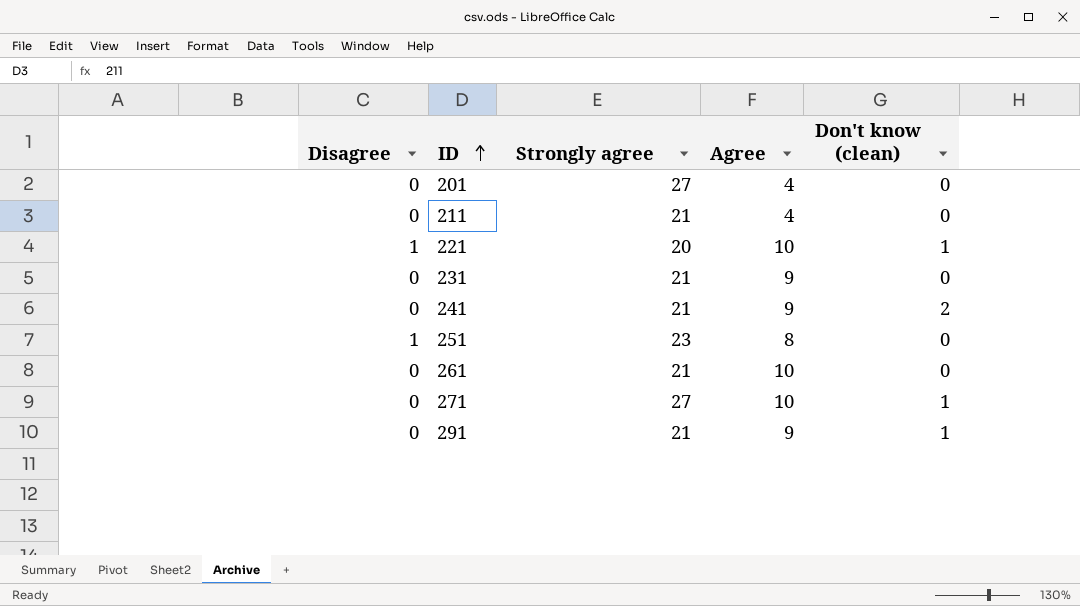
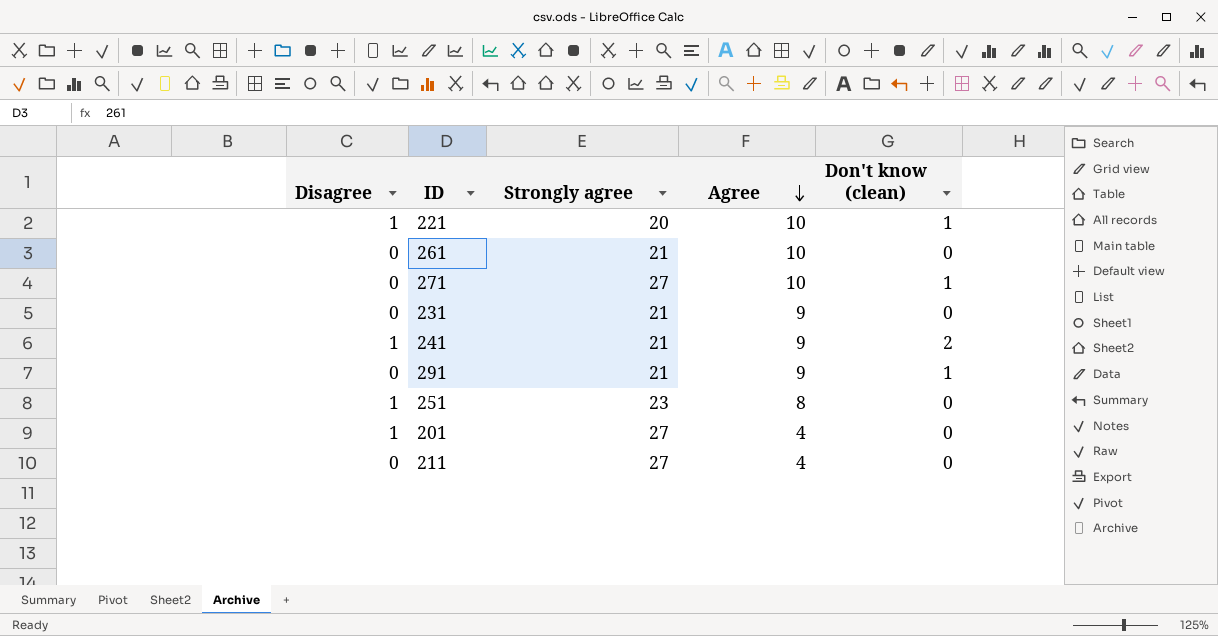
row order: ID ascending -> Agree descending
241 | Disagree: 0 -> 1
201 | Disagree: 0 -> 1
211 | Strongly agree: 21 -> 27

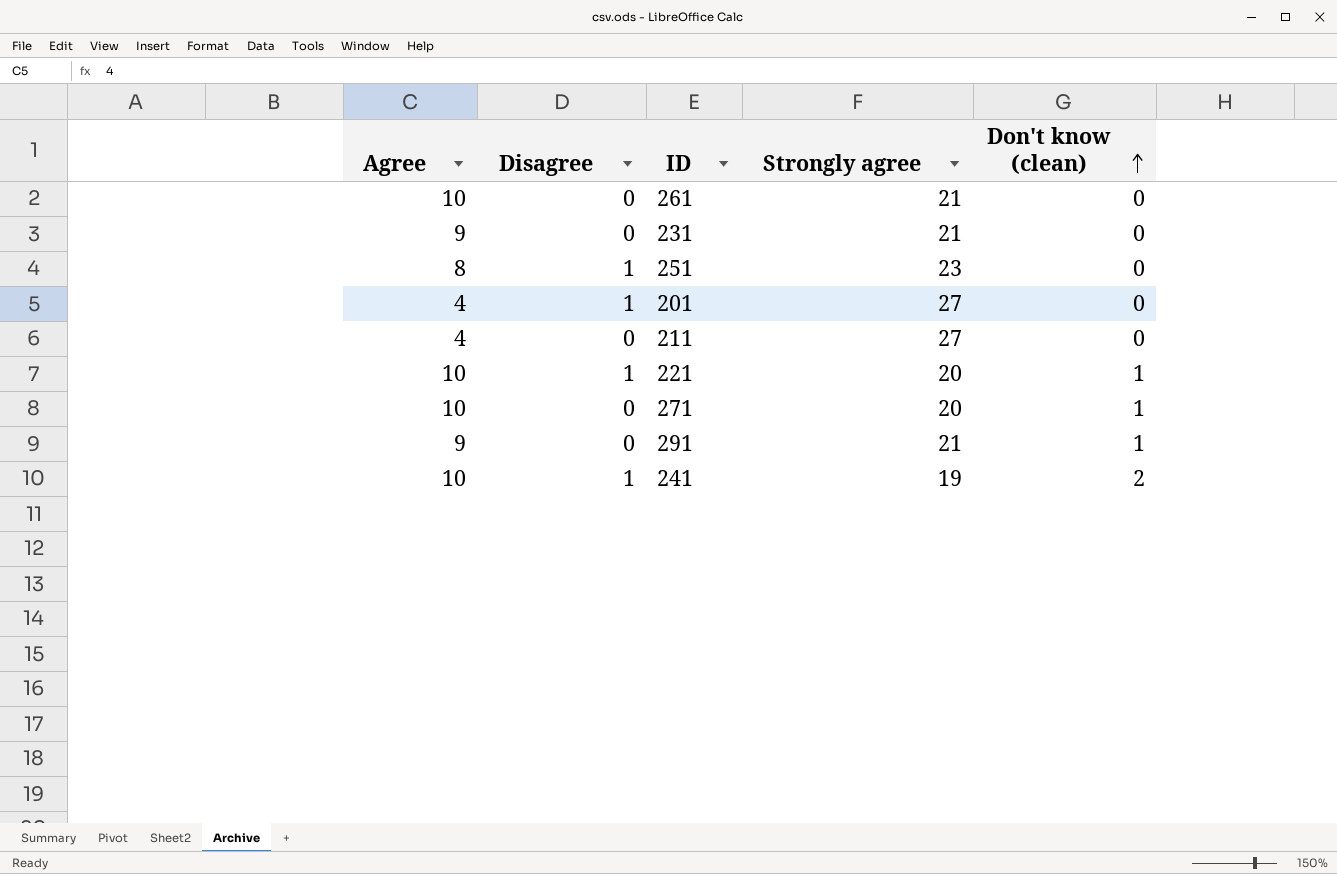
row order: Agree descending -> Don't know (clean) ascending
column Agree | position: 4 -> 1
271 | Strongly agree: 27 -> 20
241 | Agree: 9 -> 10
241 | Strongly agree: 21 -> 19

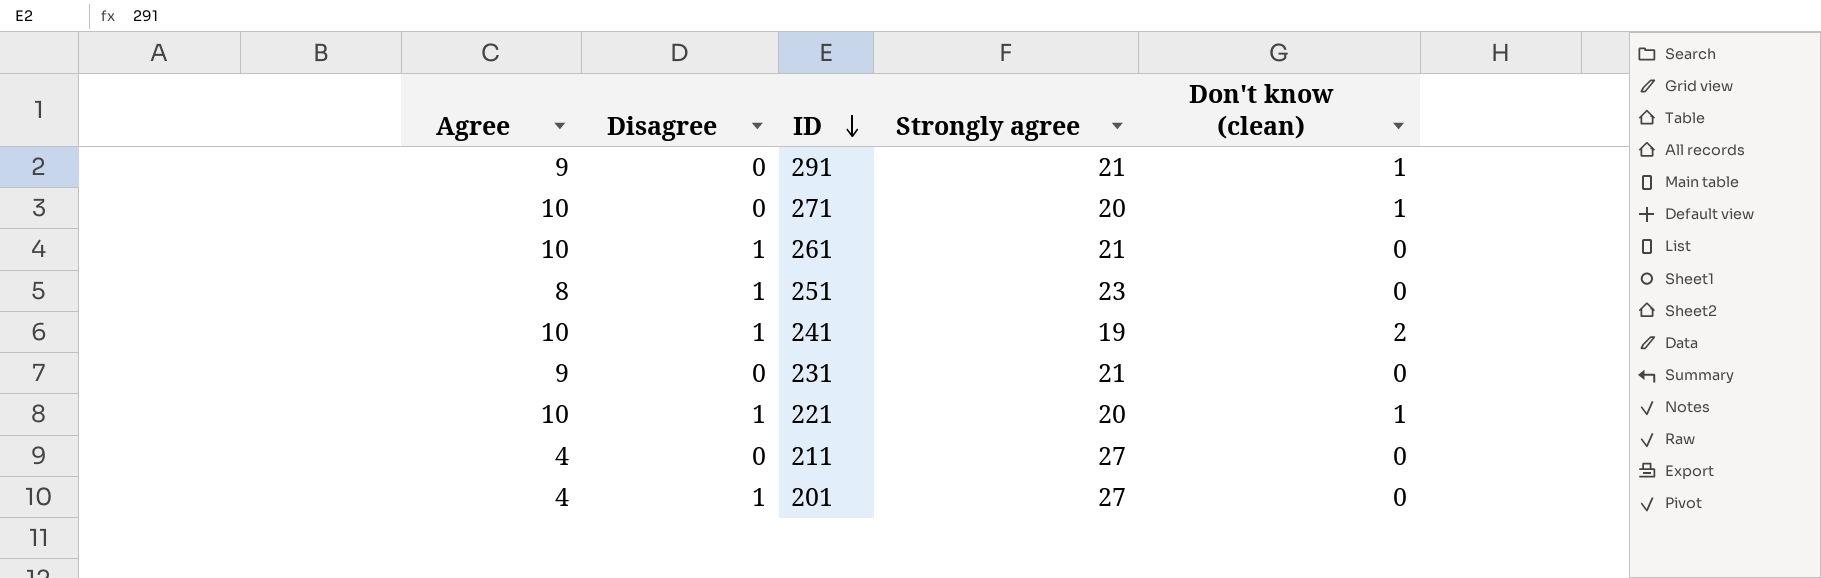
row order: Don't know (clean) ascending -> ID descending
261 | Disagree: 0 -> 1

